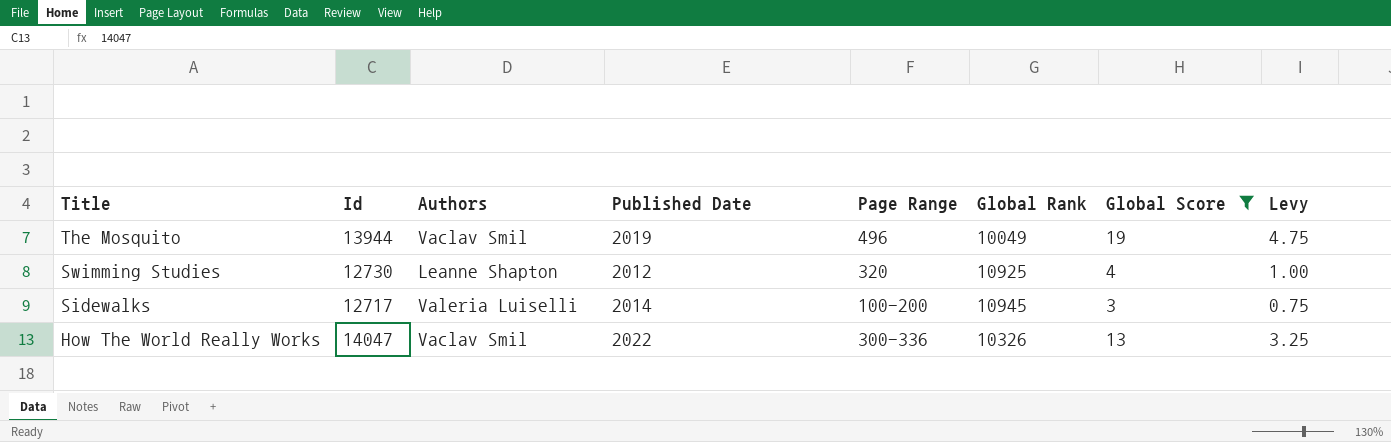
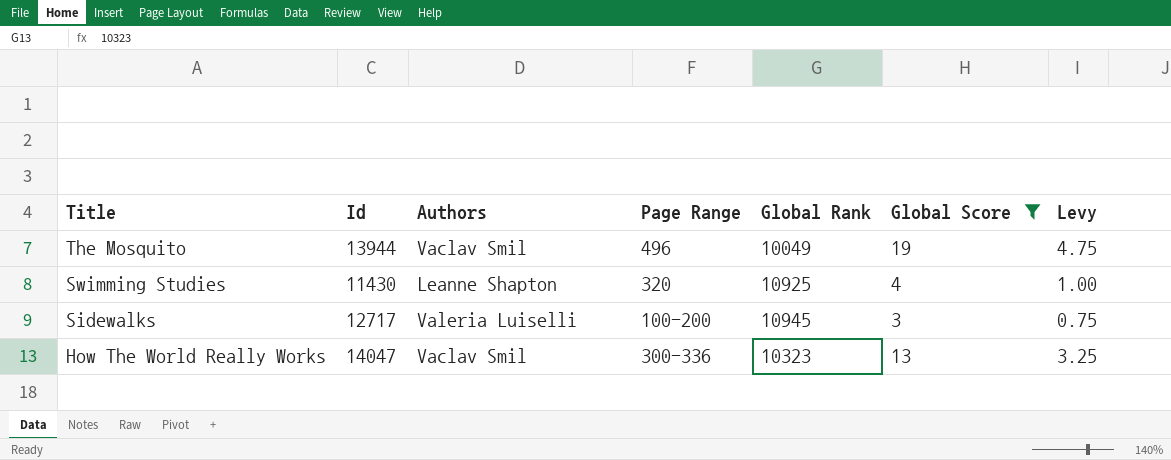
column Published Date | position: 4 -> none
Swimming Studies | Id: 12730 -> 11430
How The World Really Works | Global Rank: 10326 -> 10323

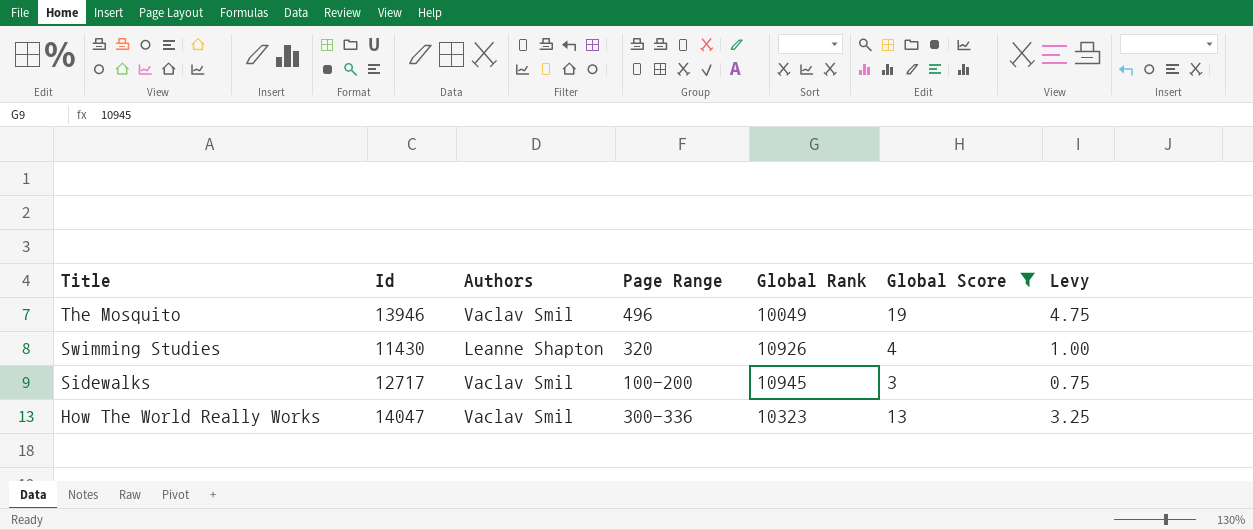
The Mosquito | Id: 13944 -> 13946
Swimming Studies | Global Rank: 10925 -> 10926
Sidewalks | Authors: Valeria Luiselli -> Vaclav Smil

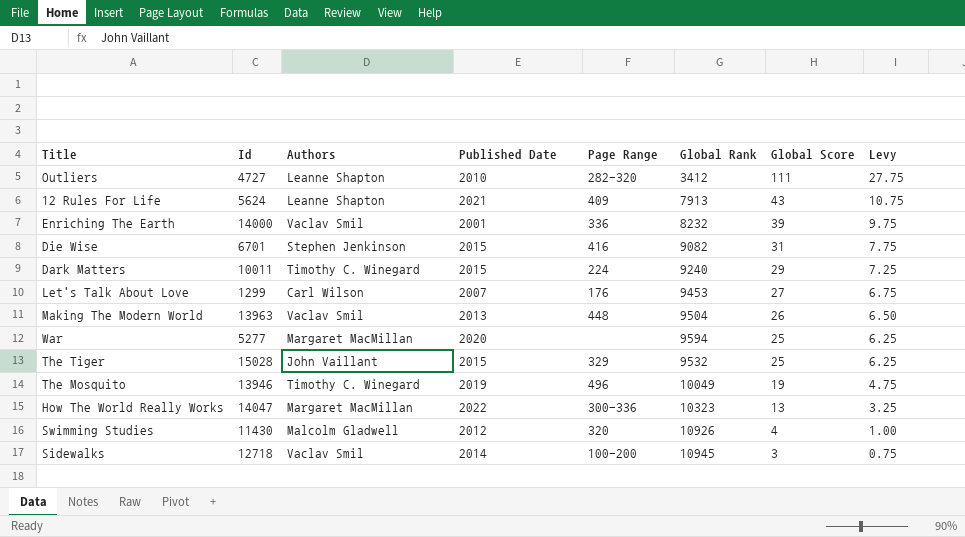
filter: Global Score <= 19 -> none
row order: Title descending -> Global Score descending
column Published Date | position: none -> 4
The Mosquito | Authors: Vaclav Smil -> Timothy C. Winegard
How The World Really Works | Authors: Vaclav Smil -> Margaret MacMillan
Swimming Studies | Authors: Leanne Shapton -> Malcolm Gladwell
Sidewalks | Id: 12717 -> 12718

